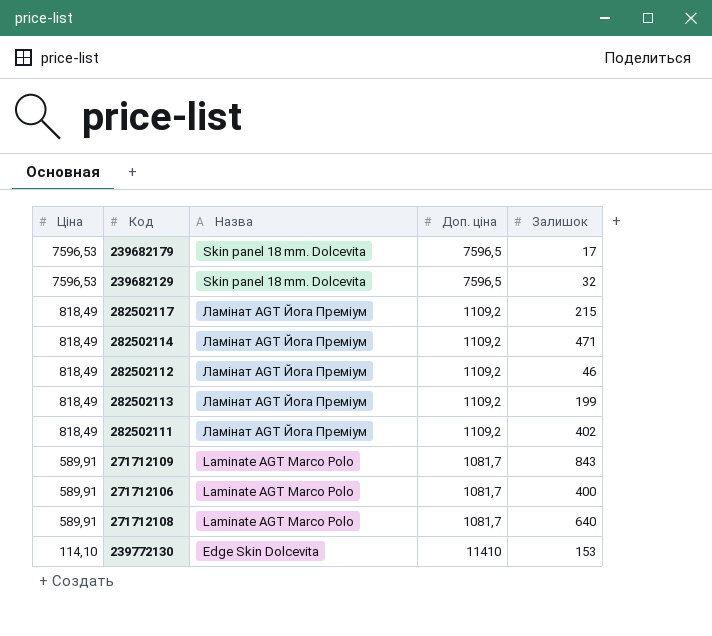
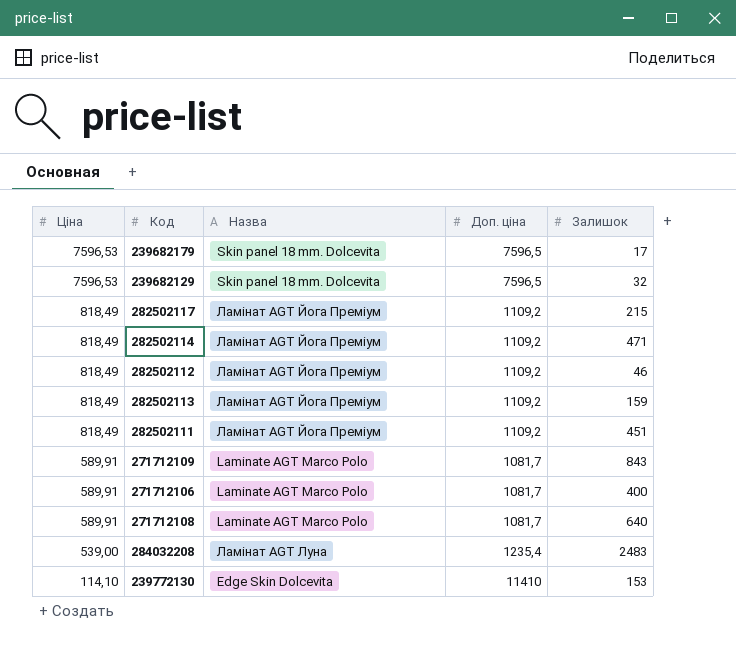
282502113 | Залишок: 199 -> 159
282502111 | Залишок: 402 -> 451
row 284032208: none -> 539,00 | Ламінат AGT Луна | 1235,4 | 2483

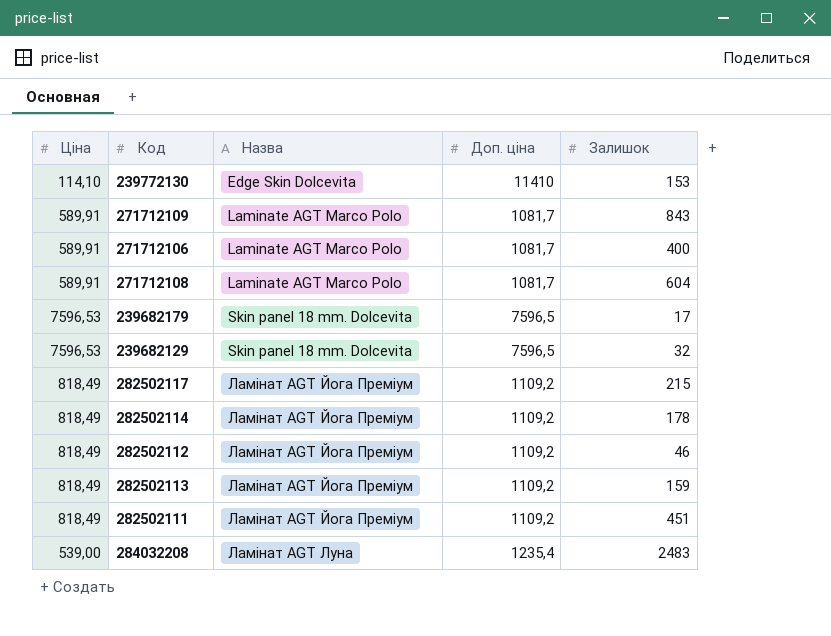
row order: Ціна descending -> Назва ascending
271712108 | Залишок: 640 -> 604
282502114 | Залишок: 471 -> 178

